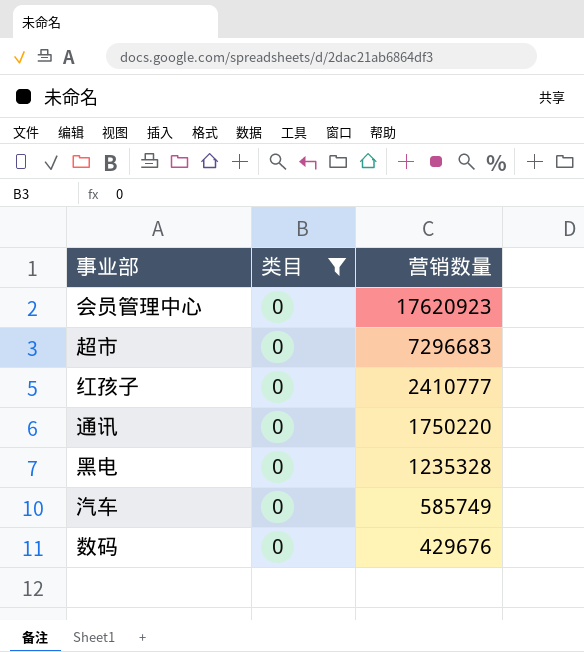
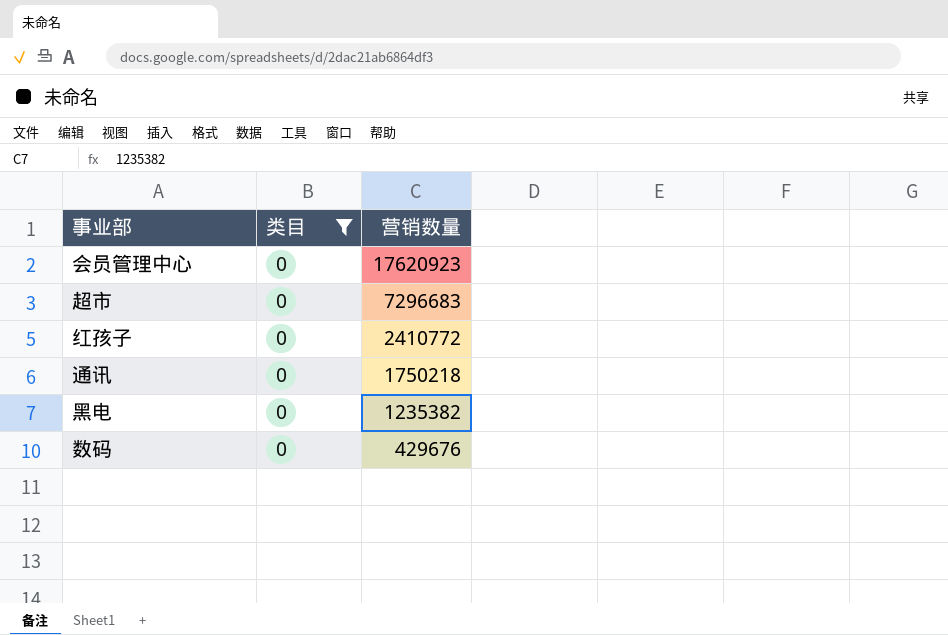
row 汽车: 0 | 585749 -> none
红孩子 | 营销数量: 2410777 -> 2410772
通讯 | 营销数量: 1750220 -> 1750218
黑电 | 营销数量: 1235328 -> 1235382

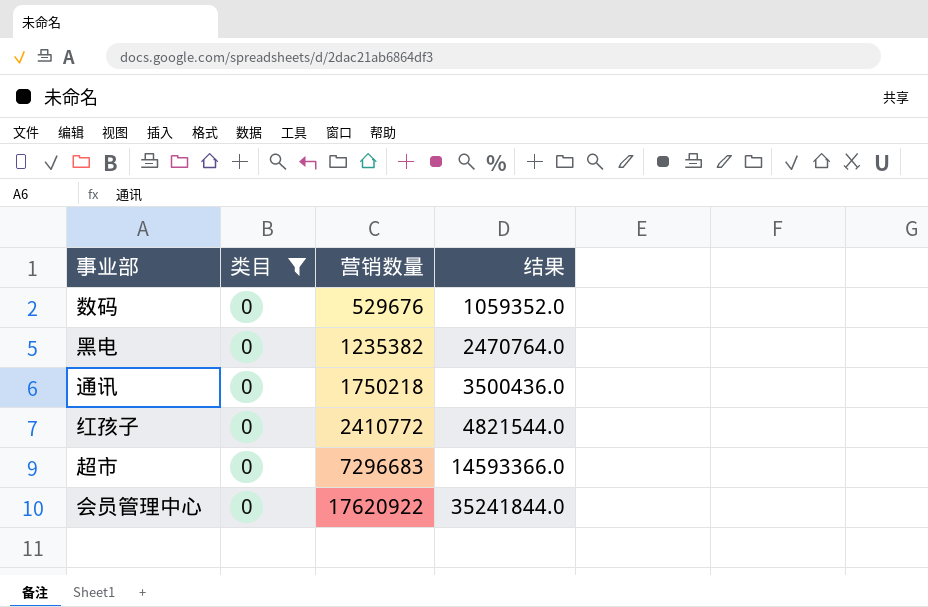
row order: 营销数量 descending -> 营销数量 ascending
column 结果 | formula: none -> [营销数量] * 2
数码 | 营销数量: 429676 -> 529676
会员管理中心 | 营销数量: 17620923 -> 17620922

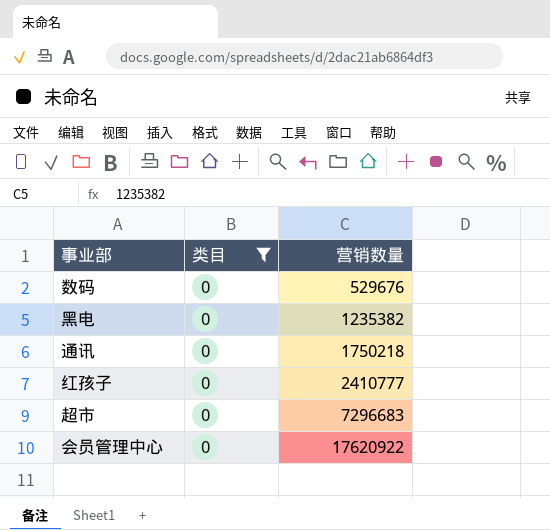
column 结果 | formula: [营销数量] * 2 -> none
红孩子 | 营销数量: 2410772 -> 2410777

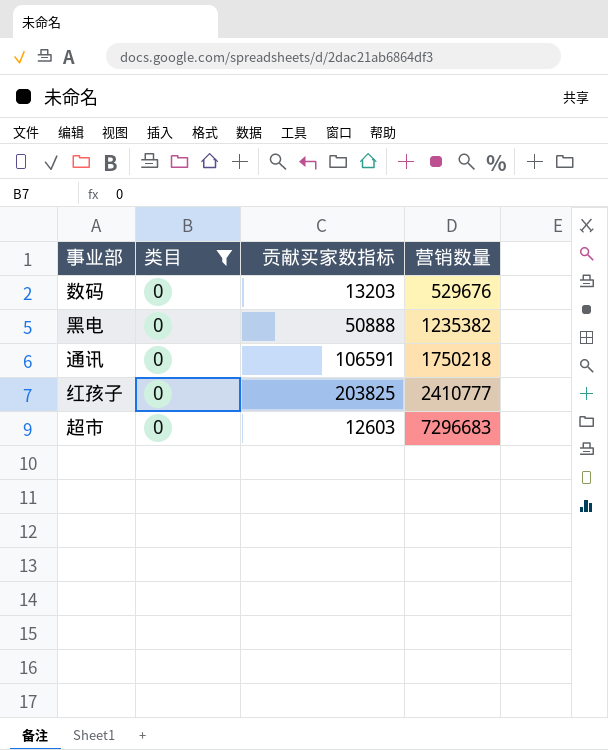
column 贡献买家数指标 | position: none -> 3
row 会员管理中心: 0 | 17620922 -> none

